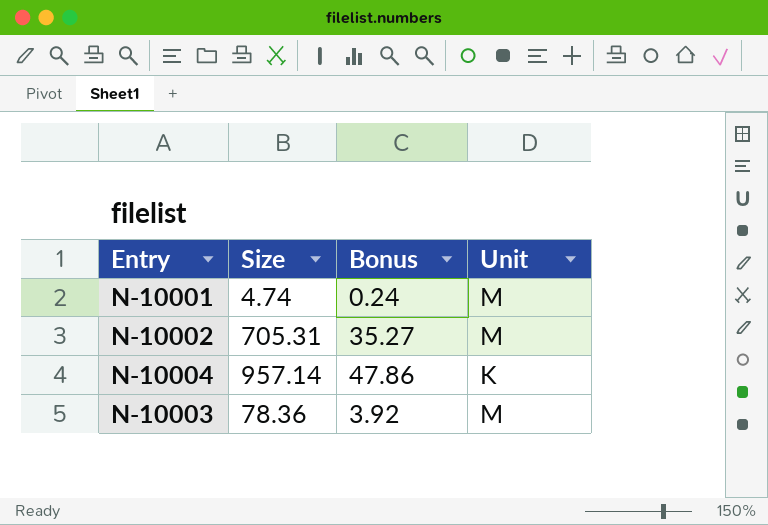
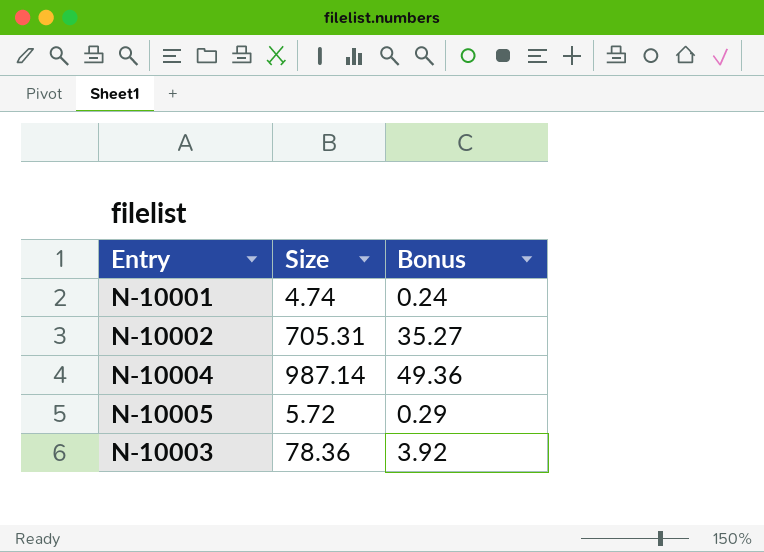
column Unit | position: 4 -> none
N-10004 | Size: 957.14 -> 987.14
N-10004 | Bonus: 47.86 -> 49.36
row N-10005: none -> 5.72 | 0.29

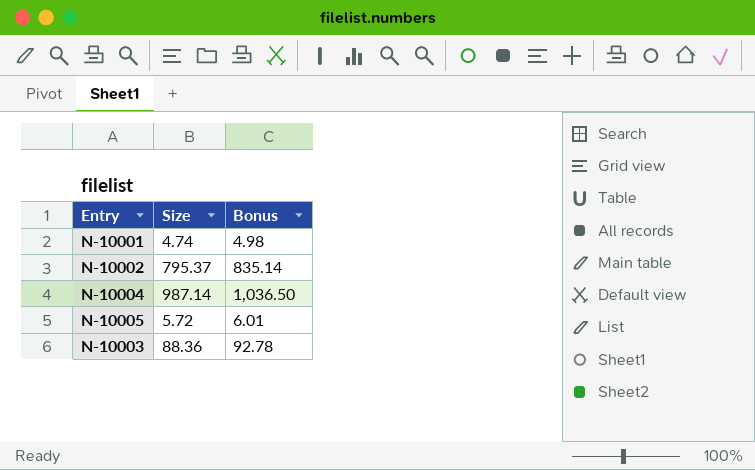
column Bonus | formula: [Size] * 0.05 -> [Size] * 1.05
N-10002 | Size: 705.31 -> 795.37
N-10003 | Size: 78.36 -> 88.36

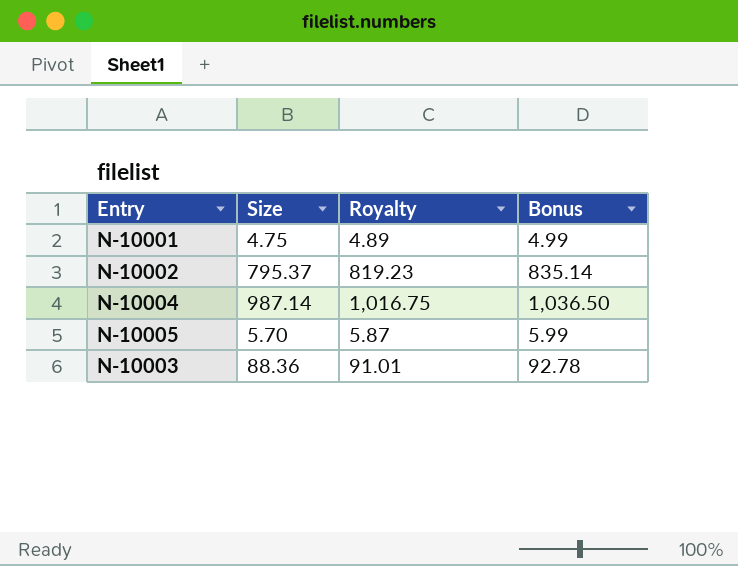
column Royalty | formula: none -> [Size] * 1.03
N-10001 | Size: 4.74 -> 4.75
N-10001 | Bonus: 4.98 -> 4.99
N-10005 | Size: 5.72 -> 5.70
N-10005 | Bonus: 6.01 -> 5.99

